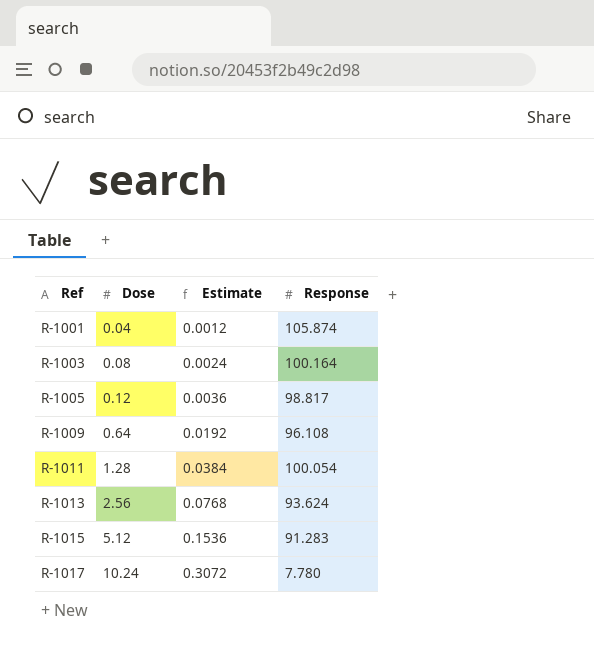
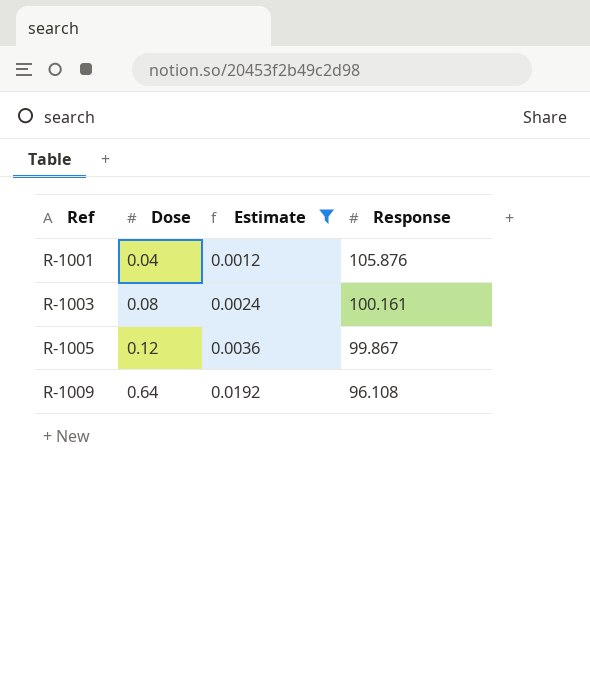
filter: none -> Estimate <= 0.0192
R-1001 | Response: 105.874 -> 105.876
R-1003 | Response: 100.164 -> 100.161
R-1005 | Response: 98.817 -> 99.867

